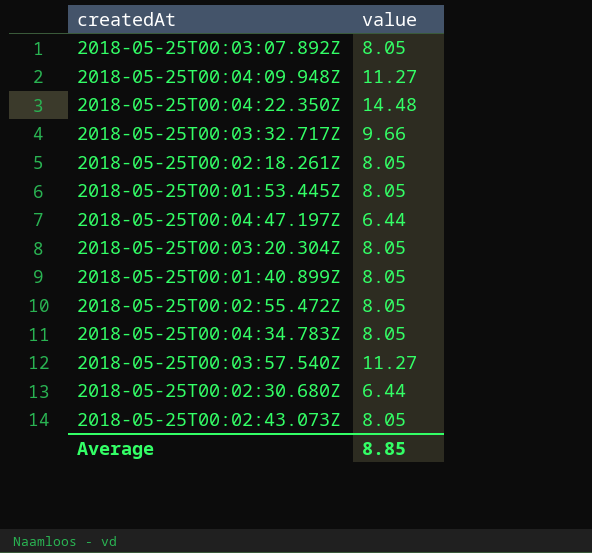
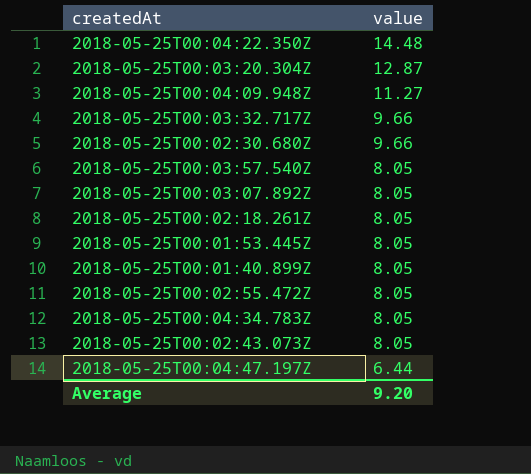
row order: none -> value descending
2018-05-25T00:03:20.304Z | value: 8.05 -> 12.87
2018-05-25T00:02:30.680Z | value: 6.44 -> 9.66
2018-05-25T00:03:57.540Z | value: 11.27 -> 8.05
Average | value: 8.85 -> 9.20

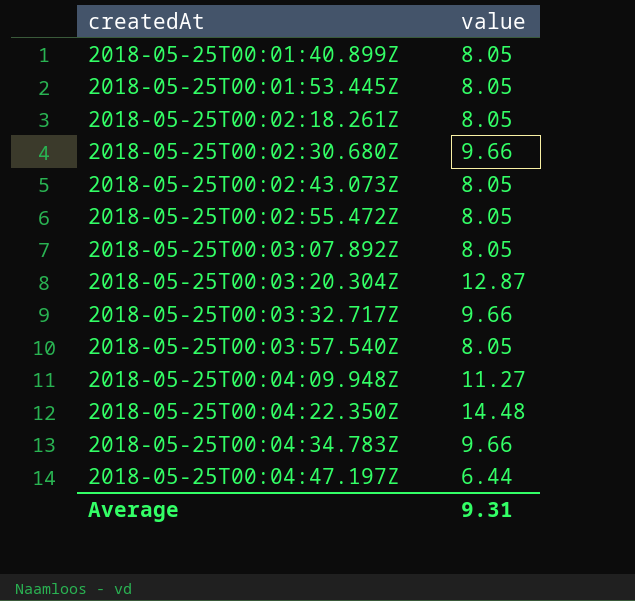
row order: value descending -> createdAt ascending
2018-05-25T00:04:34.783Z | value: 8.05 -> 9.66
Average | value: 9.20 -> 9.31

